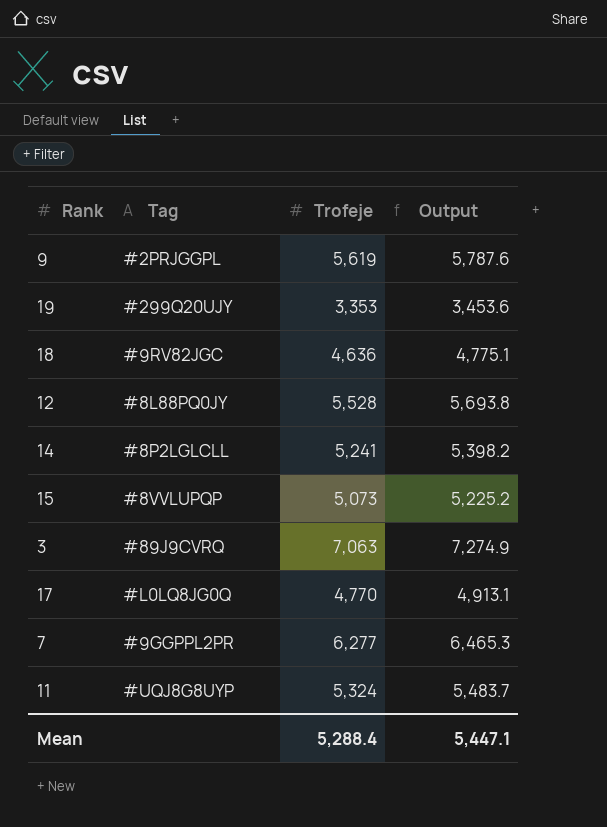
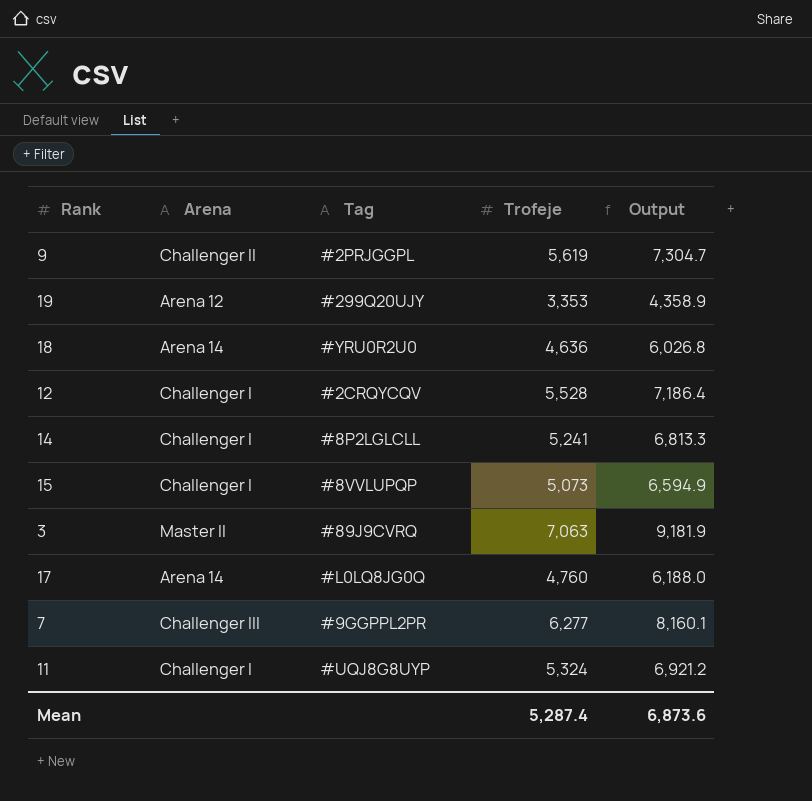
column Arena | position: none -> 2
column Output | formula: [Trofeje] * 1.03 -> [Trofeje] * 1.3
18 | Tag: #9RV82JGC -> #YRU0R2U0
12 | Tag: #8L88PQ0JY -> #2CRQYCQV
17 | Trofeje: 4,770 -> 4,760
Mean | Trofeje: 5,288.4 -> 5,287.4
Mean | Output: 5,447.1 -> 6,873.6

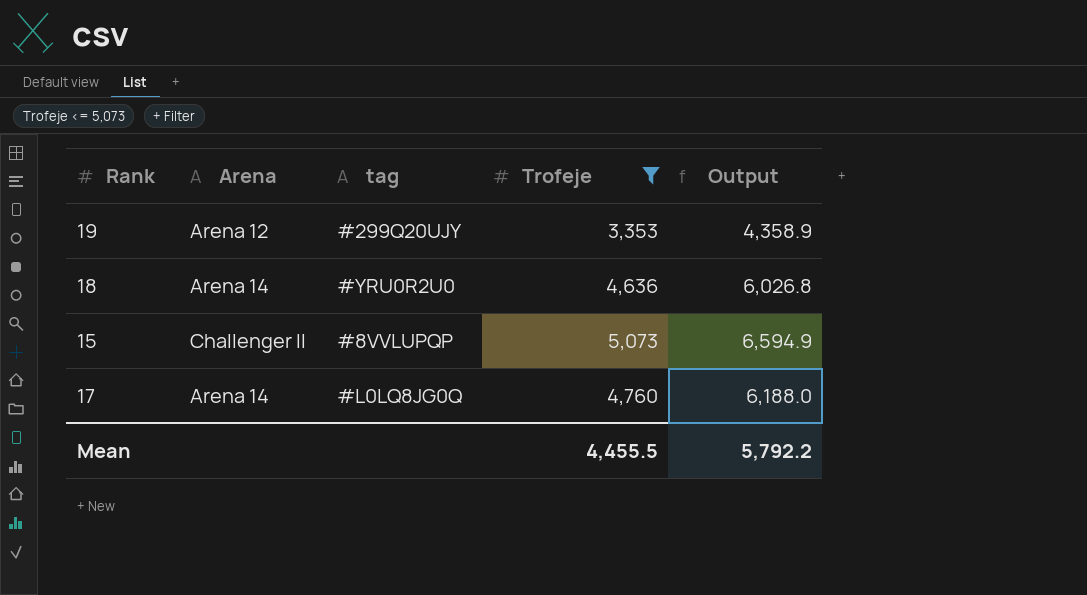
filter: none -> Trofeje <= 5,073
column name: Tag -> tag
15 | Arena: Challenger I -> Challenger II
Mean | Trofeje: 5,287.4 -> 4,455.5
Mean | Output: 6,873.6 -> 5,792.2

